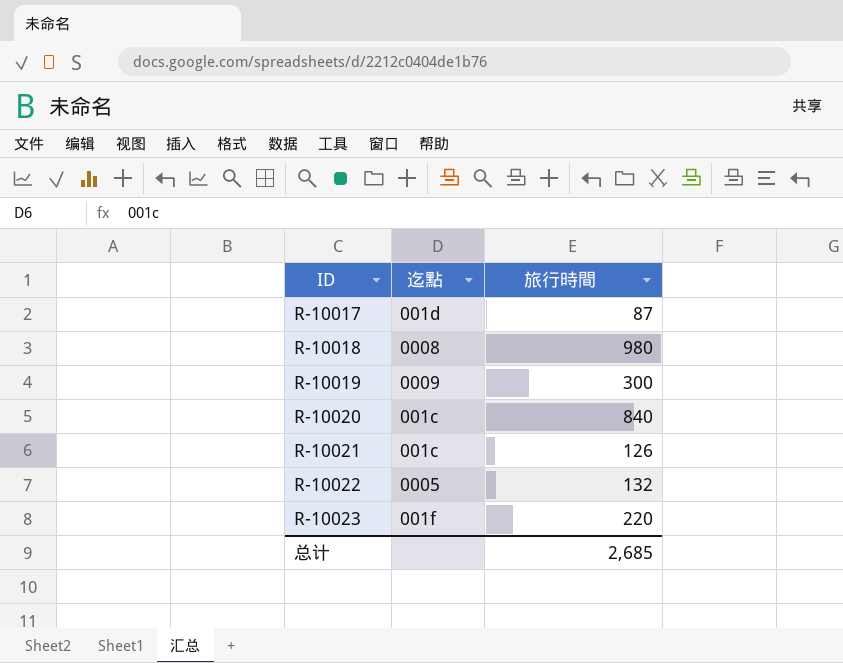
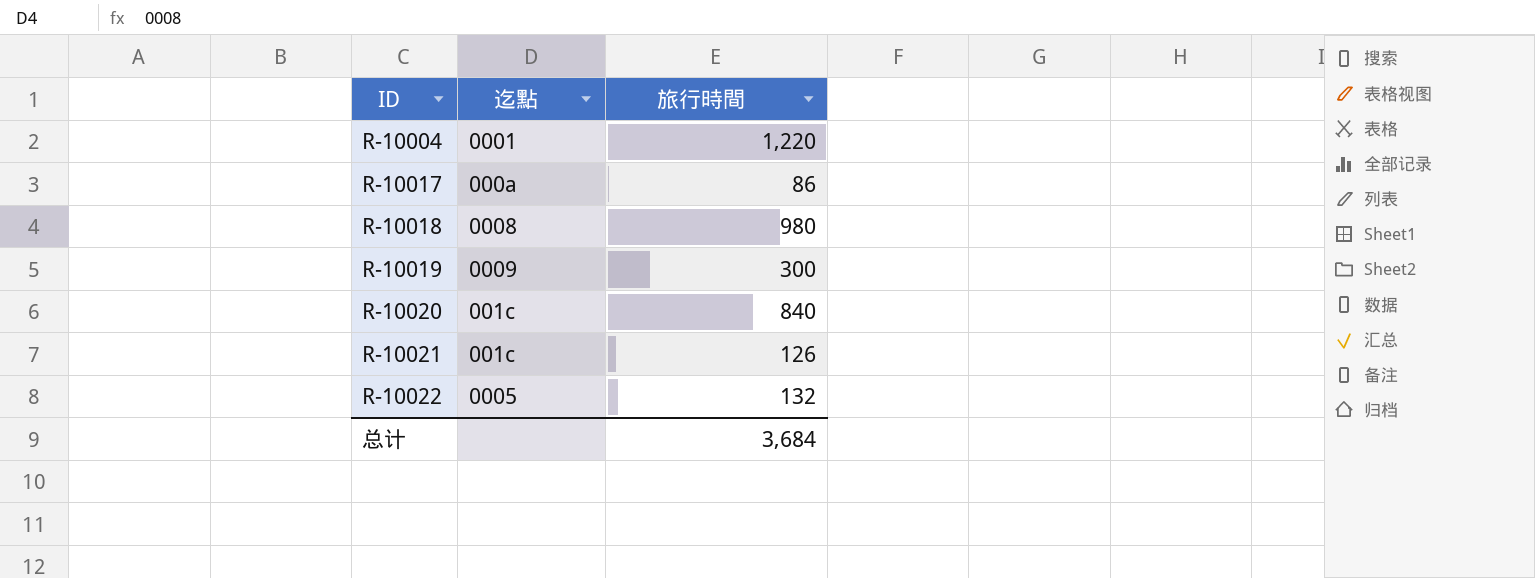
row R-10023: 001f | 220 -> none
row R-10004: none -> 0001 | 1,220
R-10017 | 迄點: 001d -> 000a
R-10017 | 旅行時間: 87 -> 86
总计 | 旅行時間: 2,685 -> 3,684

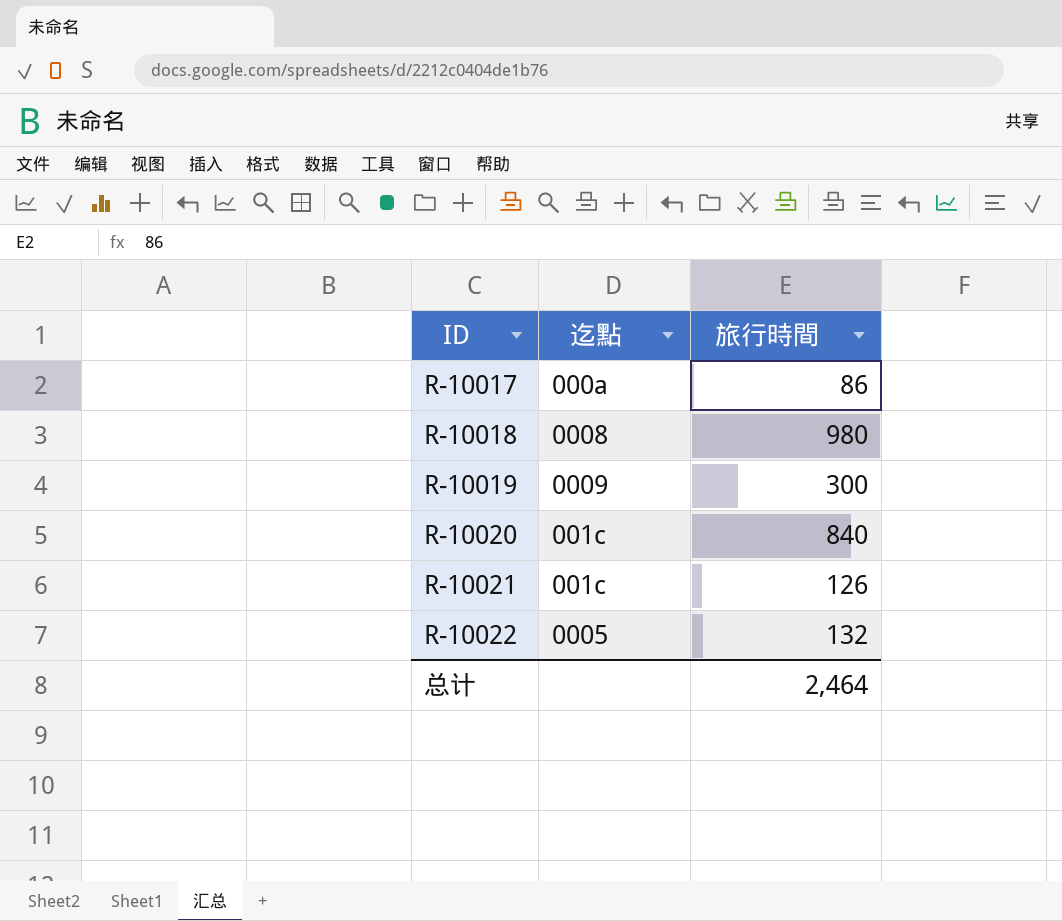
row R-10004: 0001 | 1,220 -> none
总计 | 旅行時間: 3,684 -> 2,464

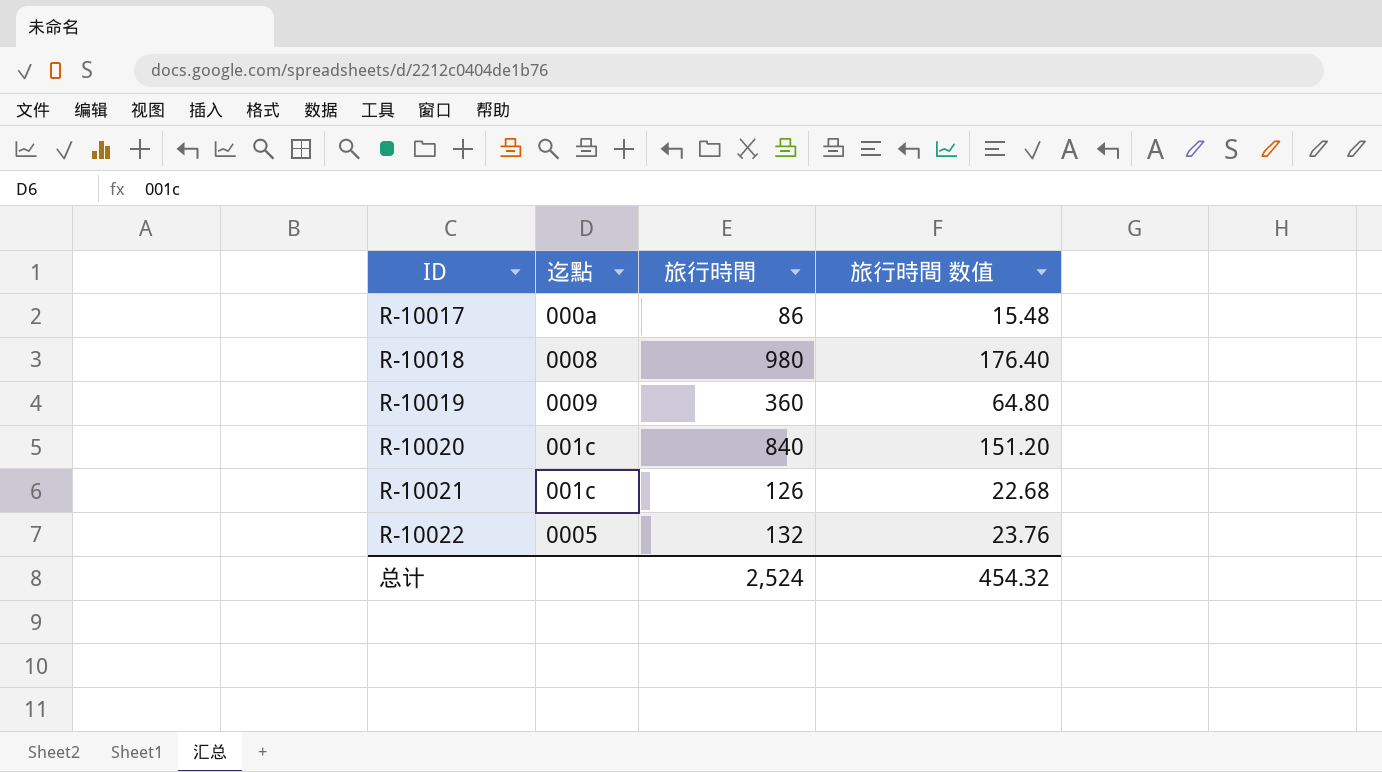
column 旅行時間 数值 | formula: none -> [旅行時間] * 0.18
R-10019 | 旅行時間: 300 -> 360
总计 | 旅行時間: 2,464 -> 2,524

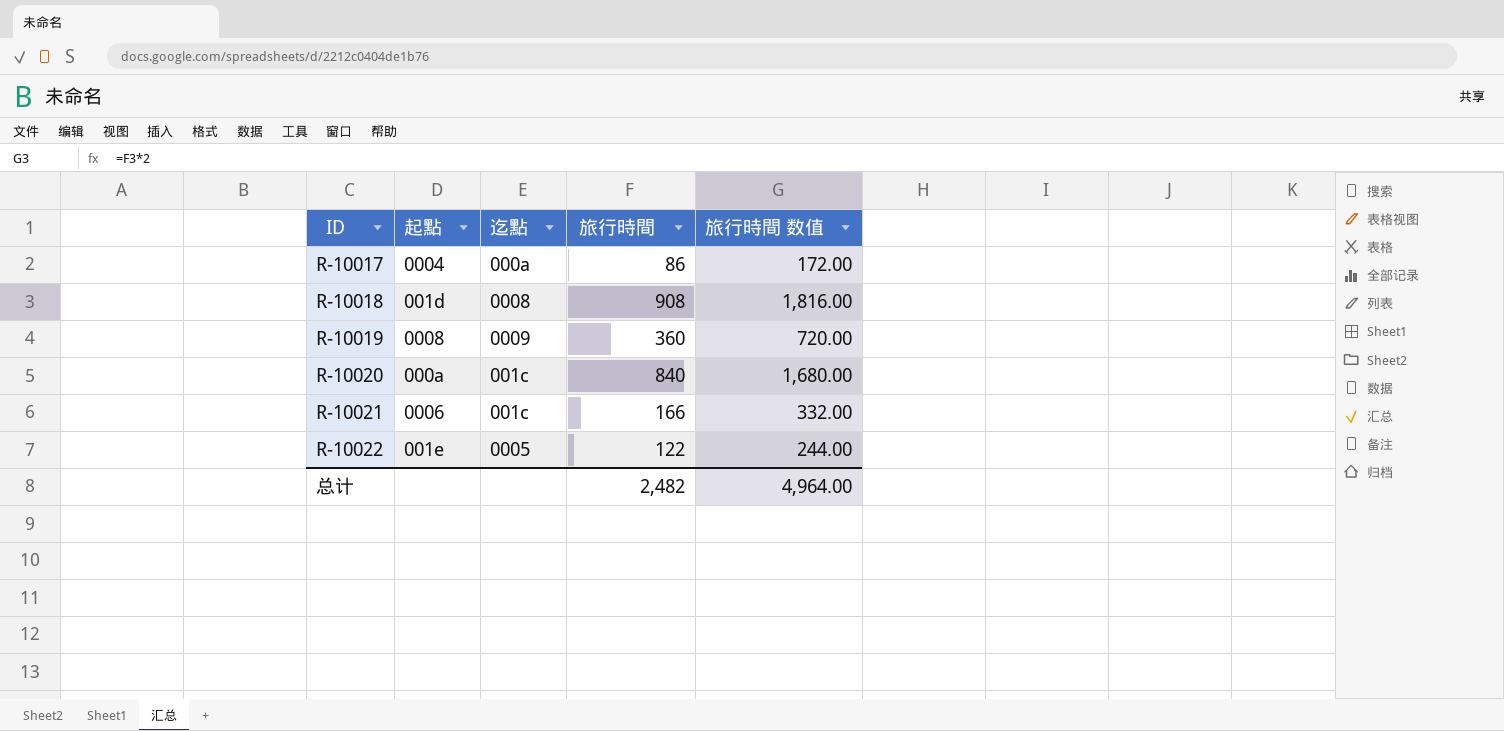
column 起點 | position: none -> 2
column 旅行時間 数值 | formula: [旅行時間] * 0.18 -> [旅行時間] * 2
R-10018 | 旅行時間: 980 -> 908
R-10021 | 旅行時間: 126 -> 166
R-10022 | 旅行時間: 132 -> 122
总计 | 旅行時間: 2,524 -> 2,482
总计 | 旅行時間 数值: 454.32 -> 4,964.00

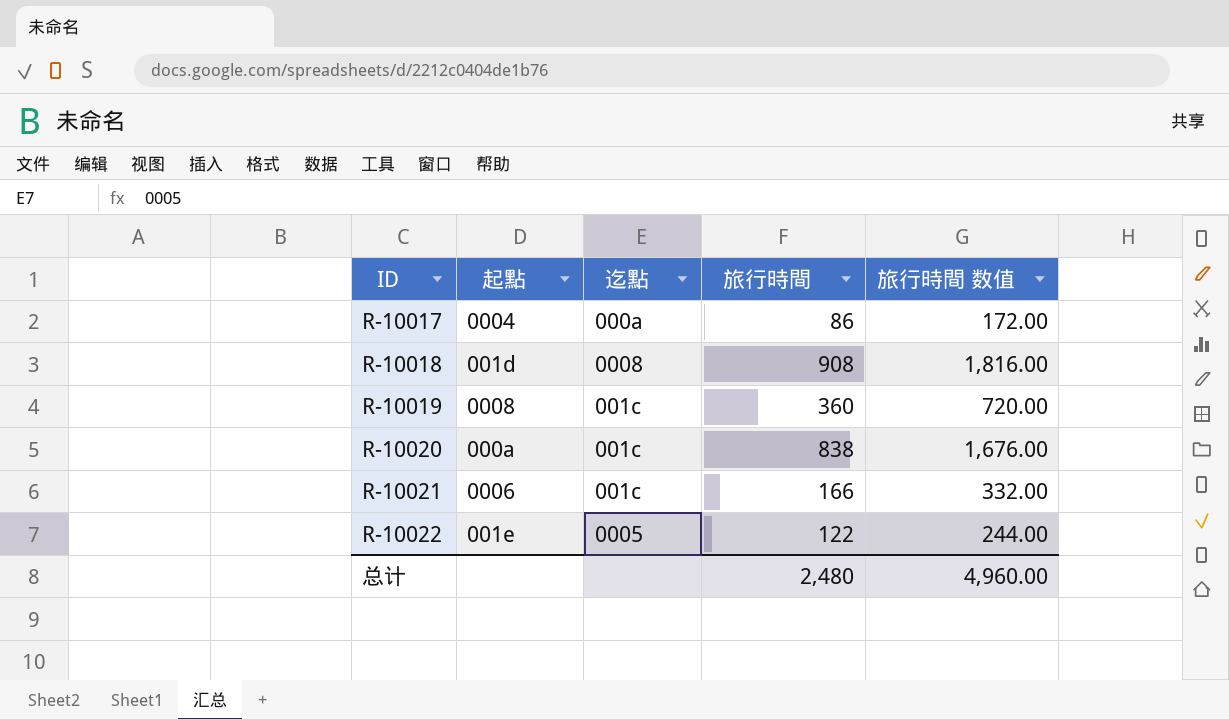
R-10019 | 迄點: 0009 -> 001c
R-10020 | 旅行時間: 840 -> 838
R-10020 | 旅行時間 数值: 1,680.00 -> 1,676.00
总计 | 旅行時間: 2,482 -> 2,480
总计 | 旅行時間 数值: 4,964.00 -> 4,960.00

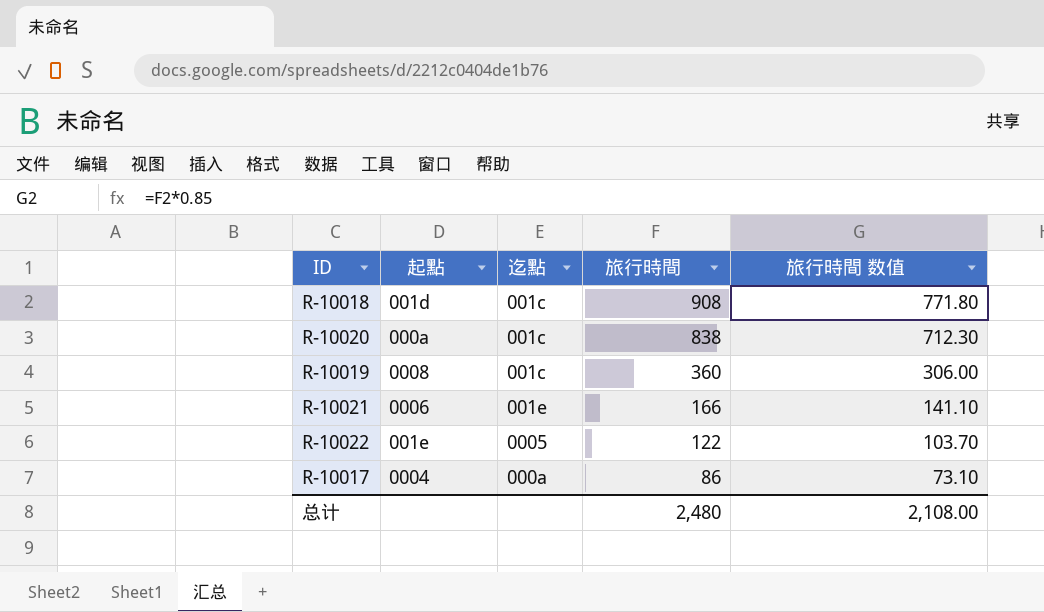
row order: ID ascending -> 旅行時間 descending
column 旅行時間 数值 | formula: [旅行時間] * 2 -> [旅行時間] * 0.85
R-10018 | 迄點: 0008 -> 001c
R-10021 | 迄點: 001c -> 001e
总计 | 旅行時間 数值: 4,960.00 -> 2,108.00

